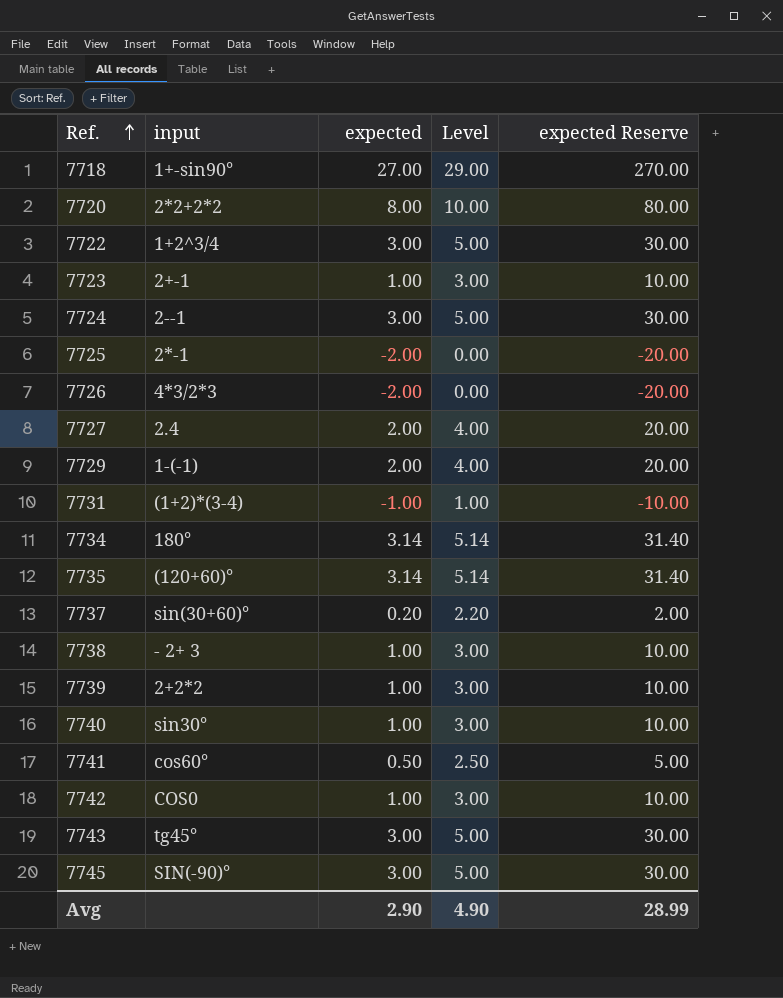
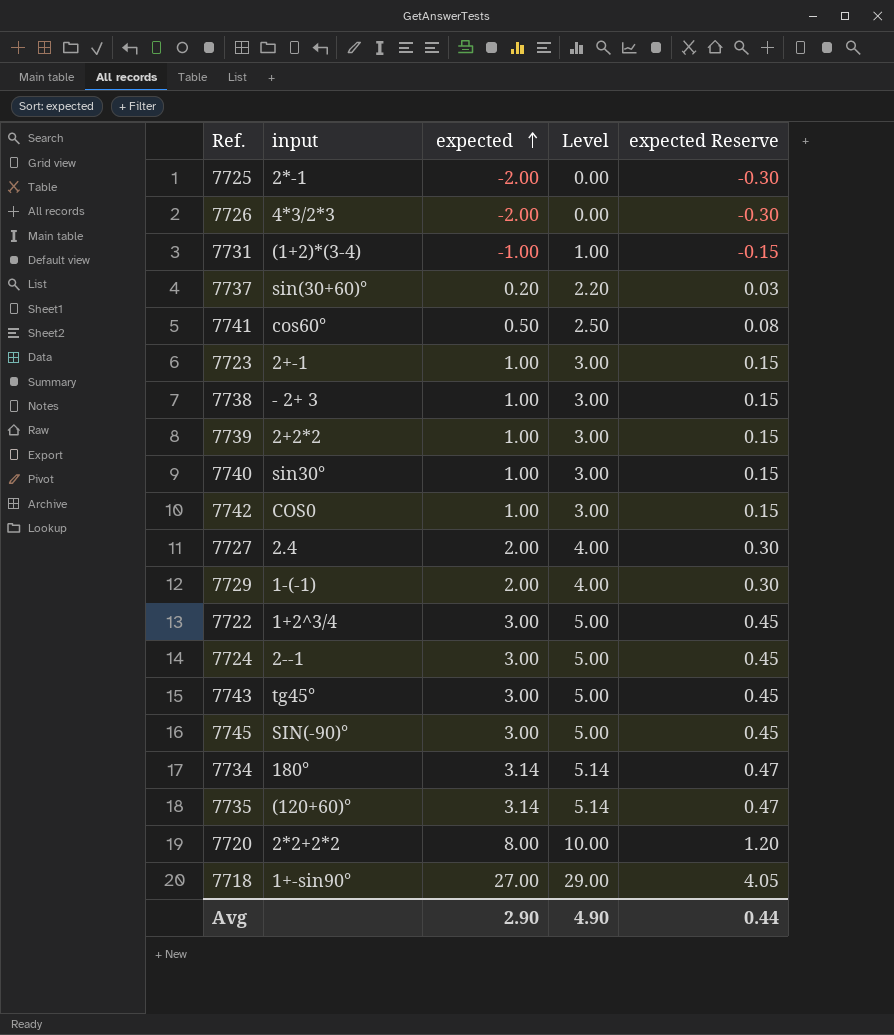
row order: Ref. ascending -> expected ascending
column expected Reserve | formula: [expected] * 10 -> [expected] * 0.15
Avg | expected Reserve: 28.99 -> 0.44

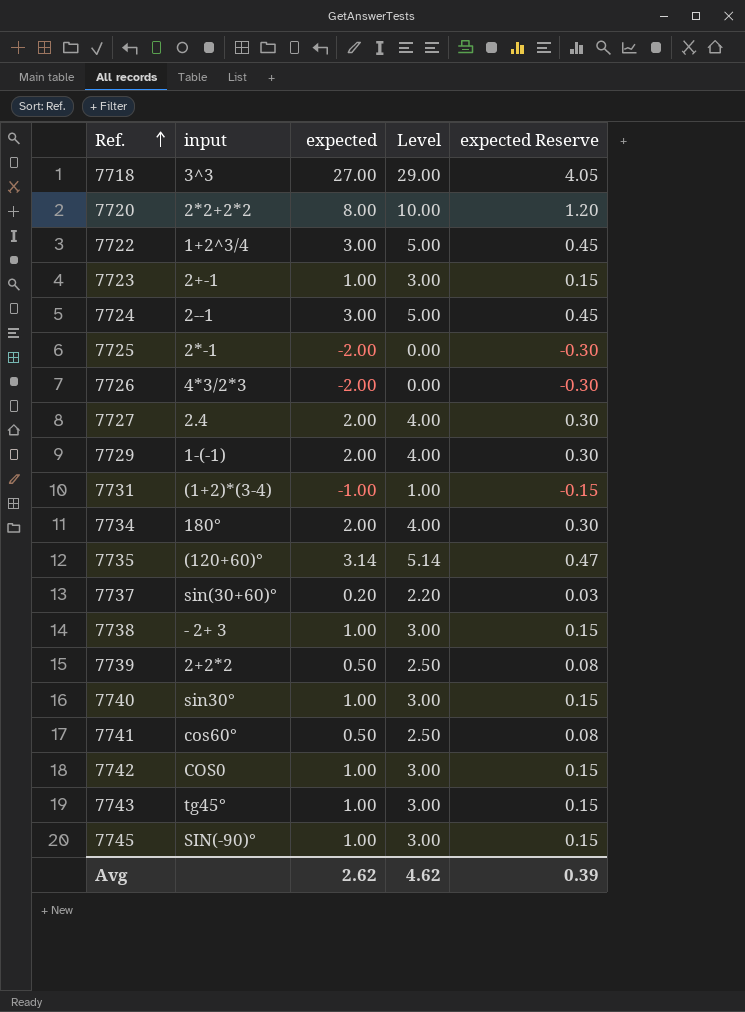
row order: expected ascending -> Ref. ascending
7718 | input: 1+-sin90° -> 3^3
7734 | expected: 3.14 -> 2.00
7734 | Level: 5.14 -> 4.00
7734 | expected Reserve: 0.47 -> 0.30
7739 | expected: 1.00 -> 0.50
7739 | Level: 3.00 -> 2.50
7739 | expected Reserve: 0.15 -> 0.08
7743 | expected: 3.00 -> 1.00
7743 | Level: 5.00 -> 3.00
7743 | expected Reserve: 0.45 -> 0.15
7745 | expected: 3.00 -> 1.00
7745 | Level: 5.00 -> 3.00
7745 | expected Reserve: 0.45 -> 0.15
Avg | expected: 2.90 -> 2.62
Avg | Level: 4.90 -> 4.62
Avg | expected Reserve: 0.44 -> 0.39

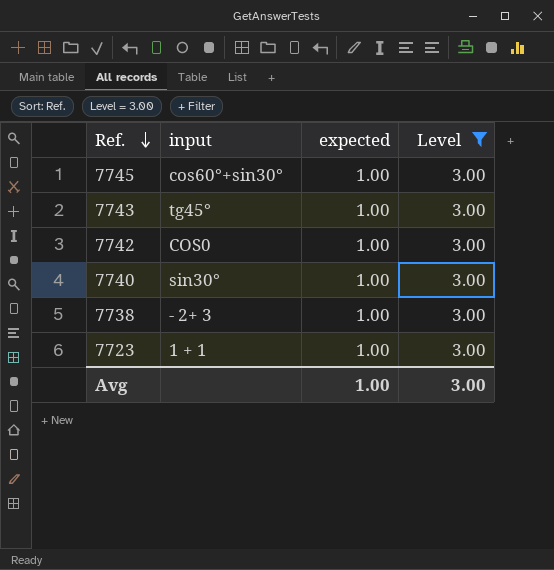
filter: none -> Level = 3.00
row order: Ref. ascending -> Ref. descending
column expected Reserve | formula: [expected] * 0.15 -> none
7745 | input: SIN(-90)° -> cos60°+sin30°
7723 | input: 2+-1 -> 1 + 1
Avg | expected: 2.62 -> 1.00
Avg | Level: 4.62 -> 3.00

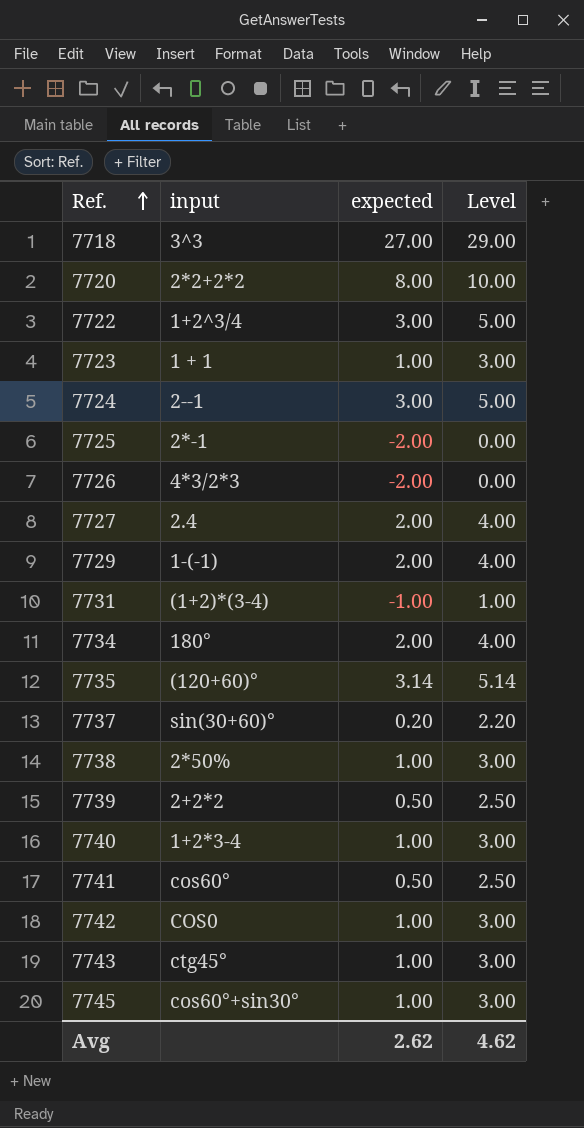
filter: Level = 3.00 -> none
row order: Ref. descending -> Ref. ascending
7738 | input: - 2+ 3 -> 2*50%
7740 | input: sin30° -> 1+2*3-4
7743 | input: tg45° -> ctg45°
Avg | expected: 1.00 -> 2.62
Avg | Level: 3.00 -> 4.62

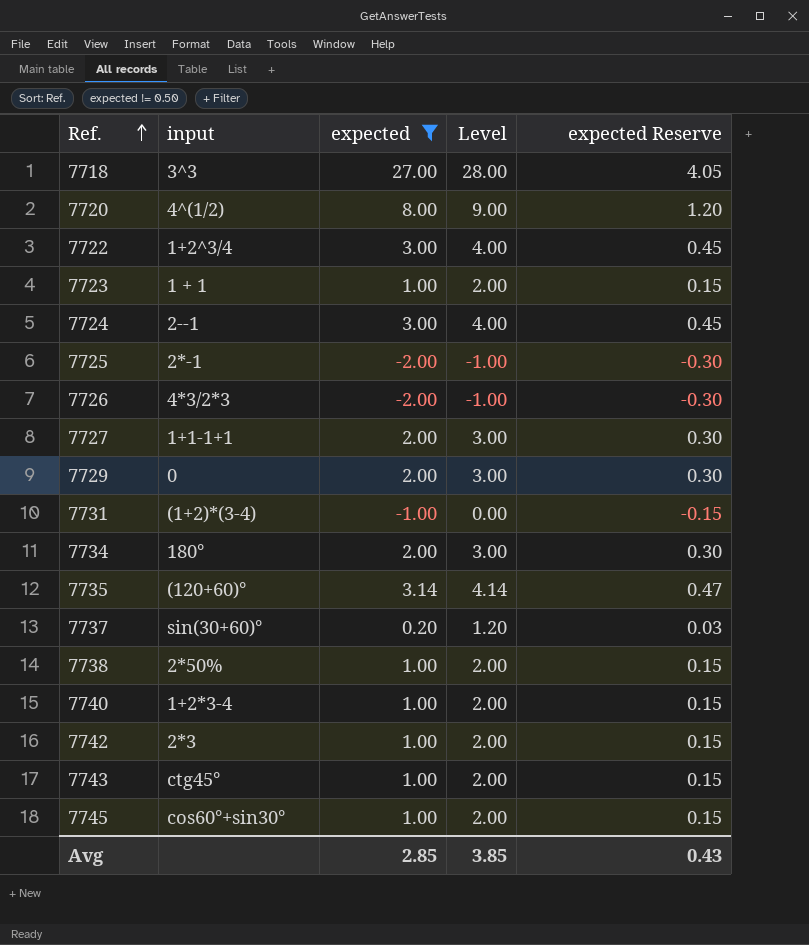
filter: none -> expected != 0.50
column Level | formula: [expected] + 2 -> [expected] + 1
column expected Reserve | formula: none -> [expected] * 0.15
7720 | input: 2*2+2*2 -> 4^(1/2)
7727 | input: 2.4 -> 1+1-1+1
7729 | input: 1-(-1) -> 0
7742 | input: COS0 -> 2*3
Avg | expected: 2.62 -> 2.85
Avg | Level: 4.62 -> 3.85

